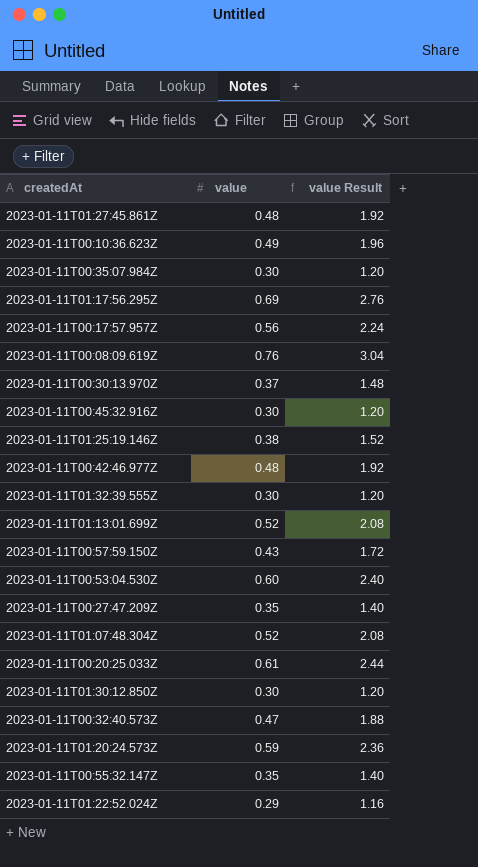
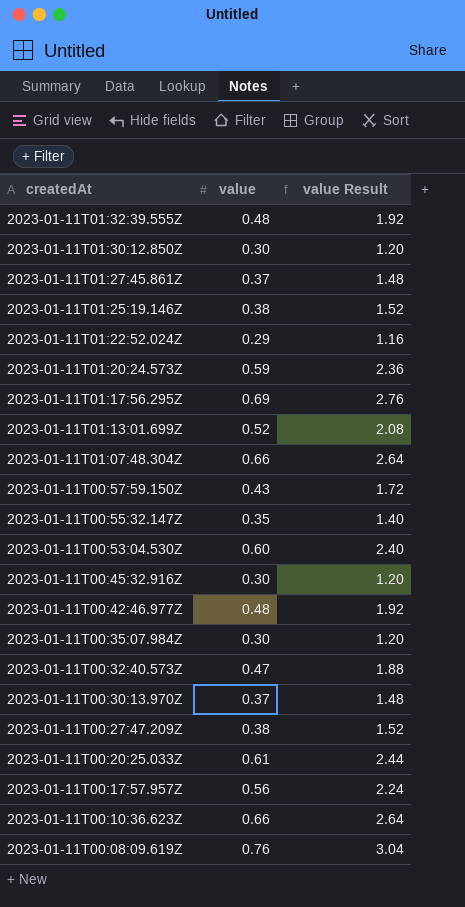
row order: none -> createdAt descending
2023-01-11T01:32:39.555Z | value: 0.30 -> 0.48
2023-01-11T01:32:39.555Z | value Result: 1.20 -> 1.92
2023-01-11T01:27:45.861Z | value: 0.48 -> 0.37
2023-01-11T01:27:45.861Z | value Result: 1.92 -> 1.48
2023-01-11T01:07:48.304Z | value: 0.52 -> 0.66
2023-01-11T01:07:48.304Z | value Result: 2.08 -> 2.64
2023-01-11T00:27:47.209Z | value: 0.35 -> 0.38
2023-01-11T00:27:47.209Z | value Result: 1.40 -> 1.52
2023-01-11T00:10:36.623Z | value: 0.49 -> 0.66
2023-01-11T00:10:36.623Z | value Result: 1.96 -> 2.64

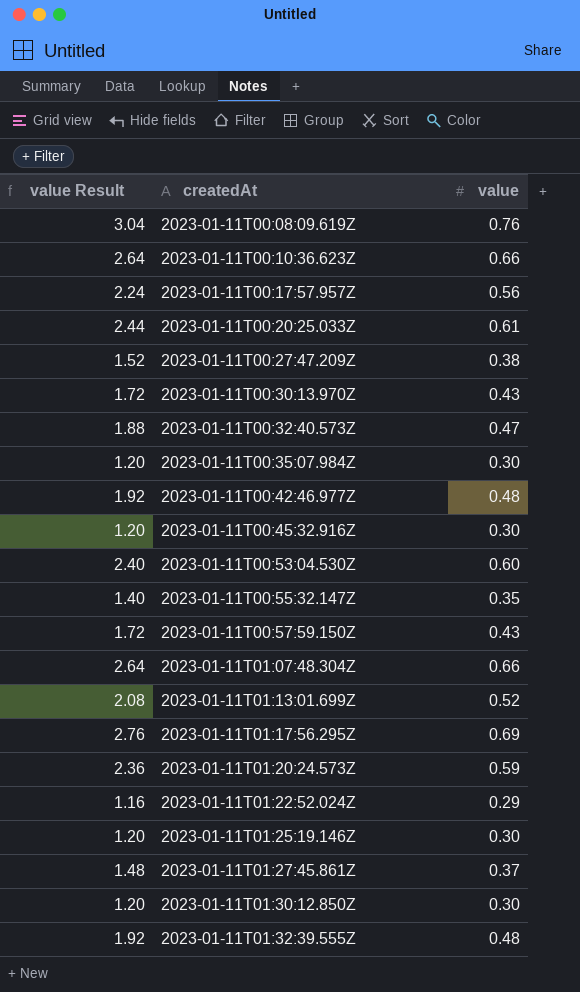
row order: createdAt descending -> createdAt ascending
column value Result | position: 3 -> 1
2023-01-11T00:30:13.970Z | value Result: 1.48 -> 1.72
2023-01-11T00:30:13.970Z | value: 0.37 -> 0.43
2023-01-11T01:25:19.146Z | value Result: 1.52 -> 1.20
2023-01-11T01:25:19.146Z | value: 0.38 -> 0.30

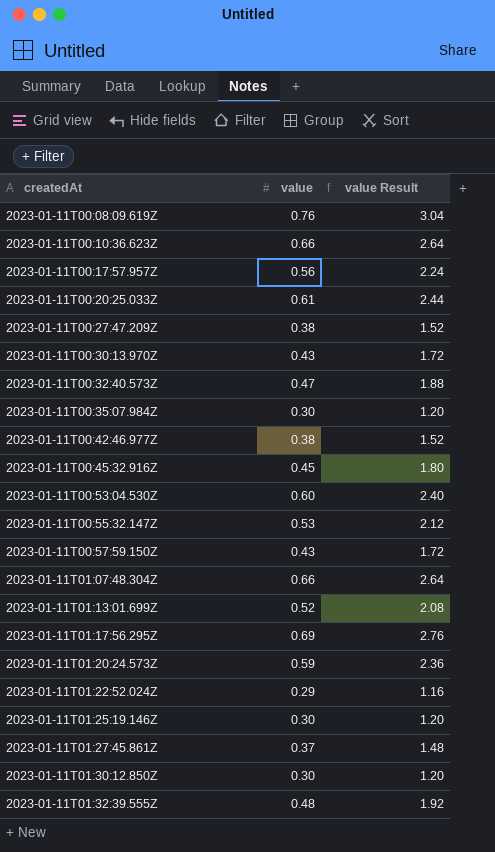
column value Result | position: 1 -> 3
2023-01-11T00:42:46.977Z | value: 0.48 -> 0.38
2023-01-11T00:42:46.977Z | value Result: 1.92 -> 1.52
2023-01-11T00:45:32.916Z | value: 0.30 -> 0.45
2023-01-11T00:45:32.916Z | value Result: 1.20 -> 1.80
2023-01-11T00:55:32.147Z | value: 0.35 -> 0.53
2023-01-11T00:55:32.147Z | value Result: 1.40 -> 2.12

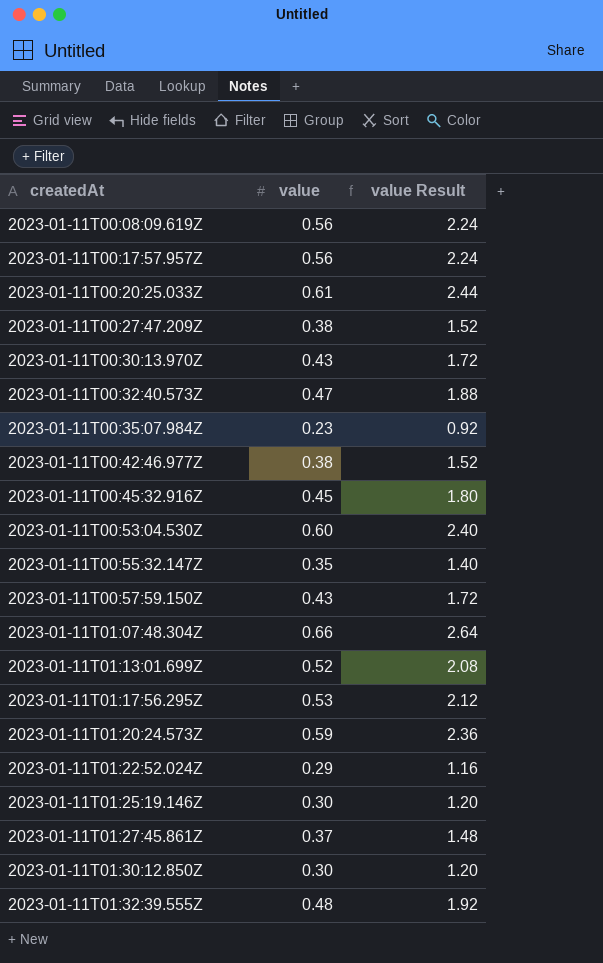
row 2023-01-11T00:10:36.623Z: 0.66 | 2.64 -> none
2023-01-11T00:08:09.619Z | value: 0.76 -> 0.56
2023-01-11T00:08:09.619Z | value Result: 3.04 -> 2.24
2023-01-11T00:35:07.984Z | value: 0.30 -> 0.23
2023-01-11T00:35:07.984Z | value Result: 1.20 -> 0.92
2023-01-11T00:55:32.147Z | value: 0.53 -> 0.35
2023-01-11T00:55:32.147Z | value Result: 2.12 -> 1.40
2023-01-11T01:17:56.295Z | value: 0.69 -> 0.53
2023-01-11T01:17:56.295Z | value Result: 2.76 -> 2.12

